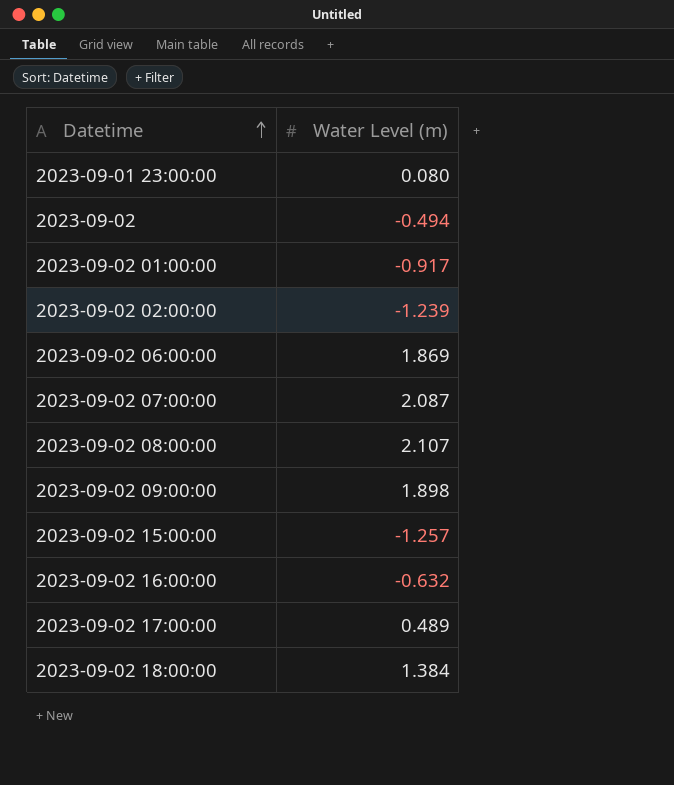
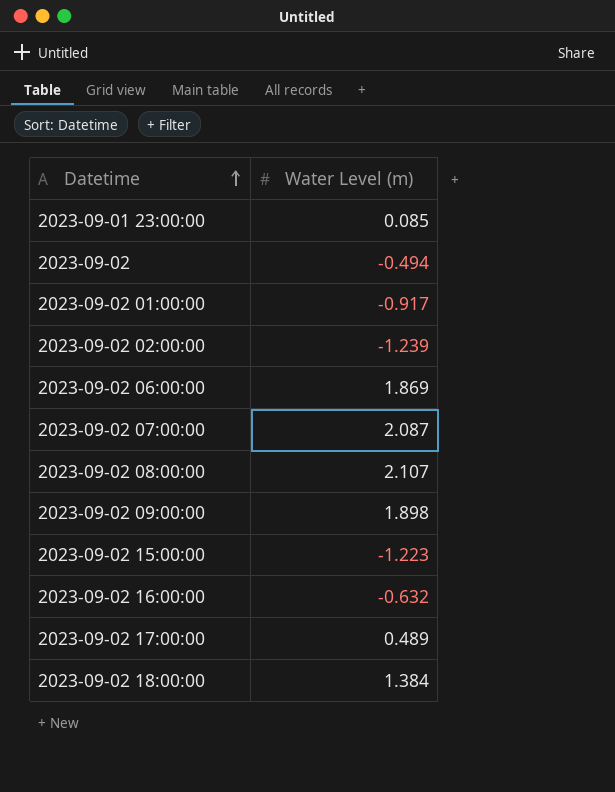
2023-09-01 23:00:00 | Water Level (m): 0.080 -> 0.085
2023-09-02 15:00:00 | Water Level (m): -1.257 -> -1.223

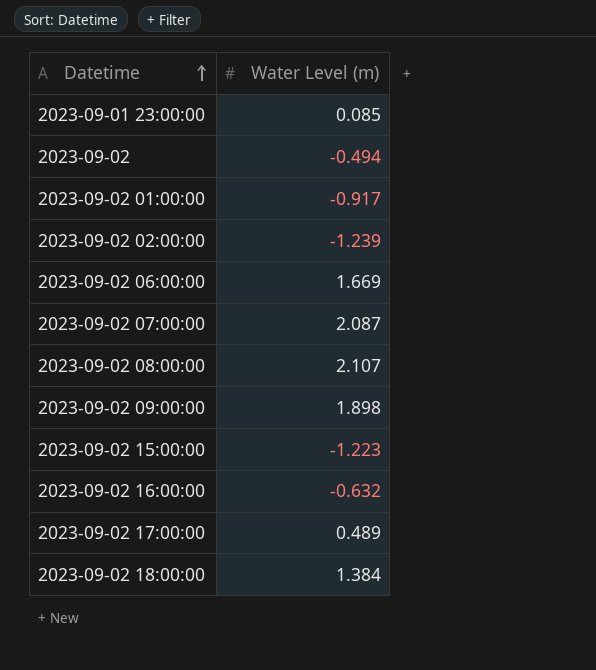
2023-09-02 06:00:00 | Water Level (m): 1.869 -> 1.669

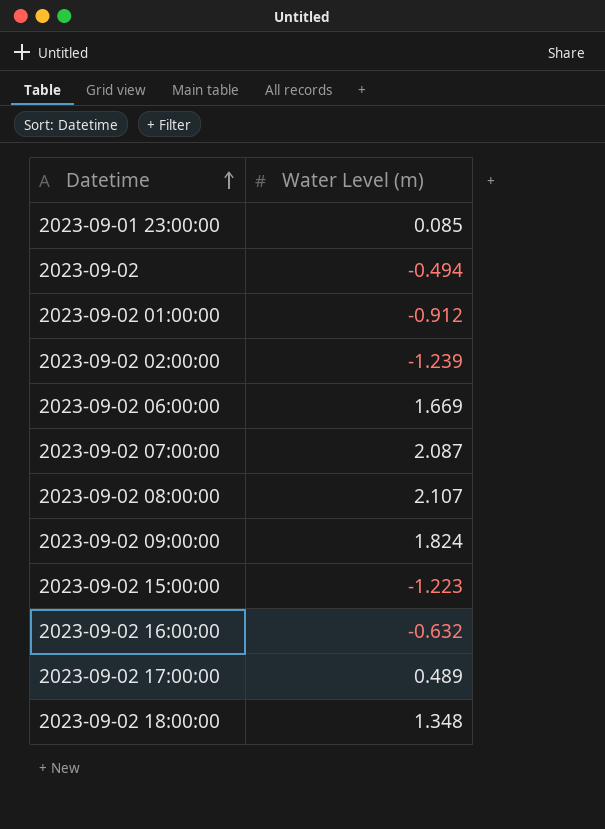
2023-09-02 01:00:00 | Water Level (m): -0.917 -> -0.912
2023-09-02 09:00:00 | Water Level (m): 1.898 -> 1.824
2023-09-02 18:00:00 | Water Level (m): 1.384 -> 1.348

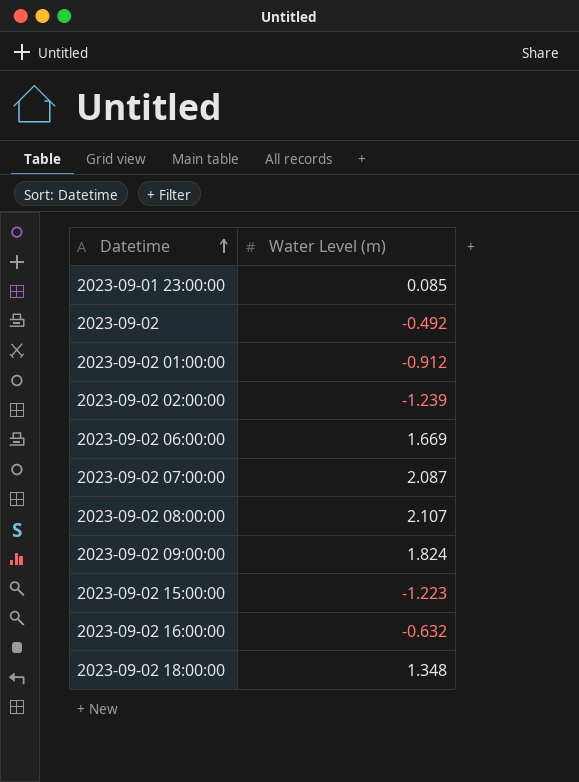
row 2023-09-02 17:00:00: 0.489 -> none
2023-09-02 | Water Level (m): -0.494 -> -0.492

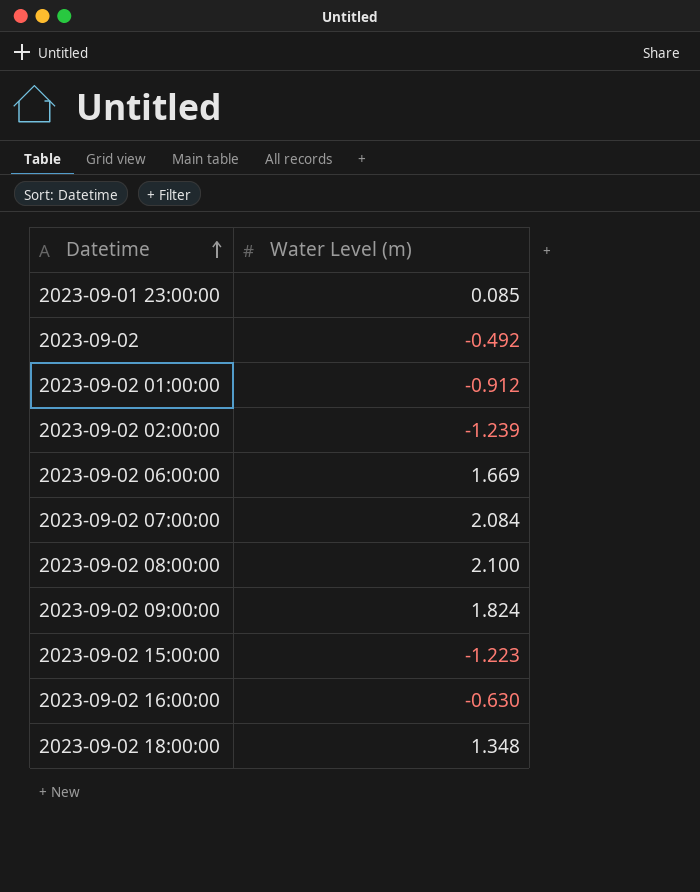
2023-09-02 07:00:00 | Water Level (m): 2.087 -> 2.084
2023-09-02 08:00:00 | Water Level (m): 2.107 -> 2.100
2023-09-02 16:00:00 | Water Level (m): -0.632 -> -0.630

